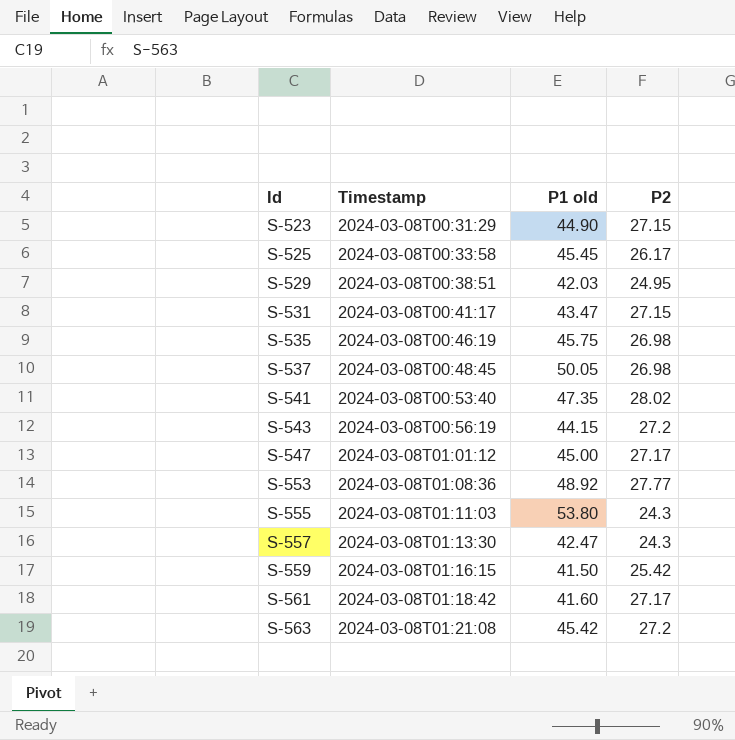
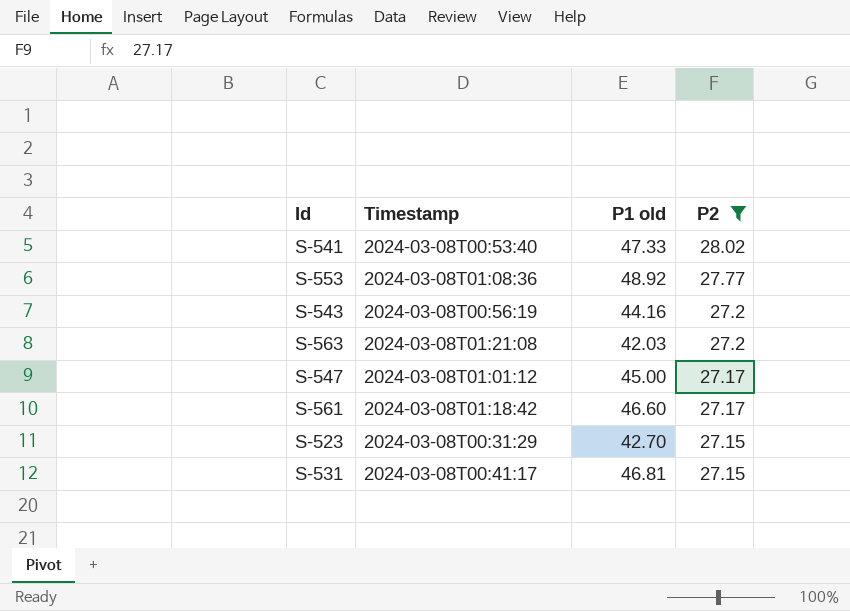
filter: none -> P2 >= 27.15
row order: Id ascending -> P2 descending
S-541 | P1 old: 47.35 -> 47.33
S-543 | P1 old: 44.15 -> 44.16
S-563 | P1 old: 45.42 -> 42.03
S-561 | P1 old: 41.60 -> 46.60
S-523 | P1 old: 44.90 -> 42.70
S-531 | P1 old: 43.47 -> 46.81

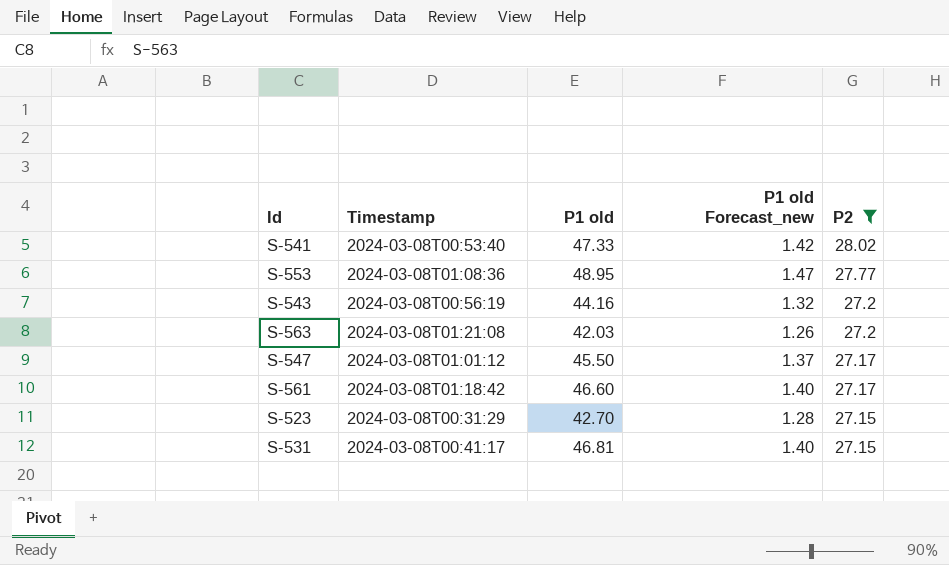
column P1 old Forecast_new | formula: none -> [P1 old] * 0.03
S-553 | P1 old: 48.92 -> 48.95
S-547 | P1 old: 45.00 -> 45.50

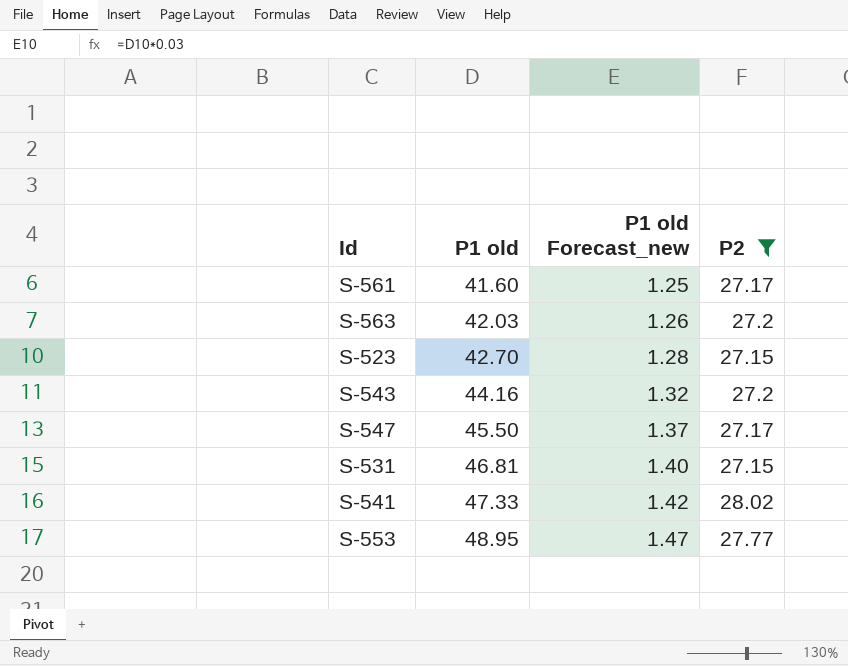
row order: P2 descending -> P1 old ascending
column Timestamp | position: 2 -> none
S-561 | P1 old: 46.60 -> 41.60
S-561 | P1 old Forecast_new: 1.40 -> 1.25

